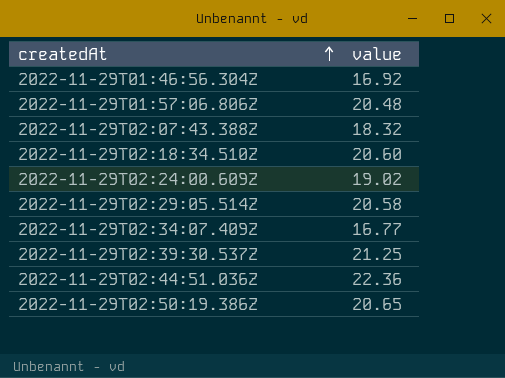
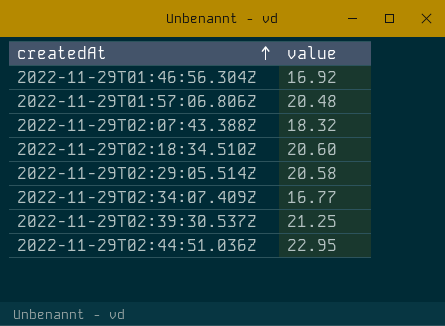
row 2022-11-29T02:24:00.609Z: 19.02 -> none
row 2022-11-29T02:50:19.386Z: 20.65 -> none
2022-11-29T02:44:51.036Z | value: 22.36 -> 22.95

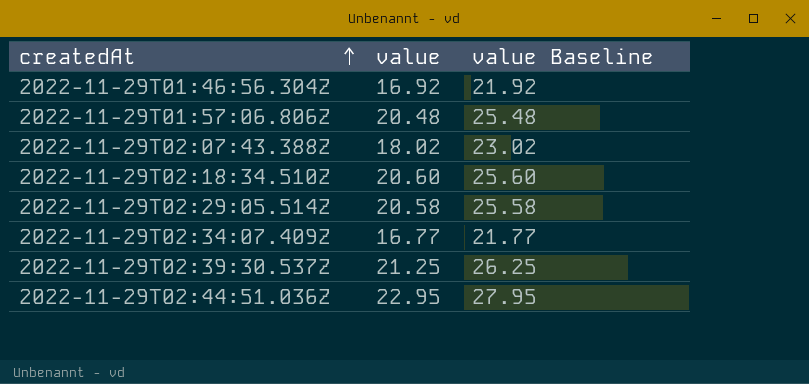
column value Baseline | formula: none -> [value] + 5
2022-11-29T02:07:43.388Z | value: 18.32 -> 18.02

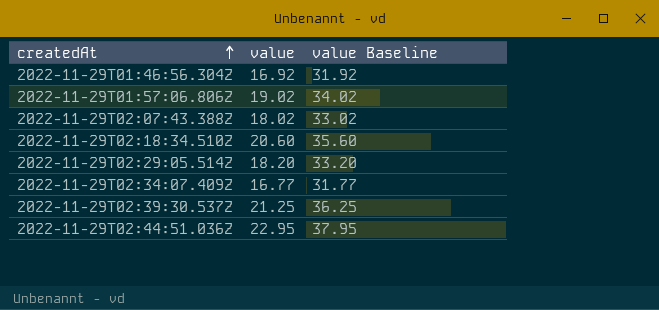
column value Baseline | formula: [value] + 5 -> [value] + 15
2022-11-29T01:57:06.806Z | value: 20.48 -> 19.02
2022-11-29T02:29:05.514Z | value: 20.58 -> 18.20

